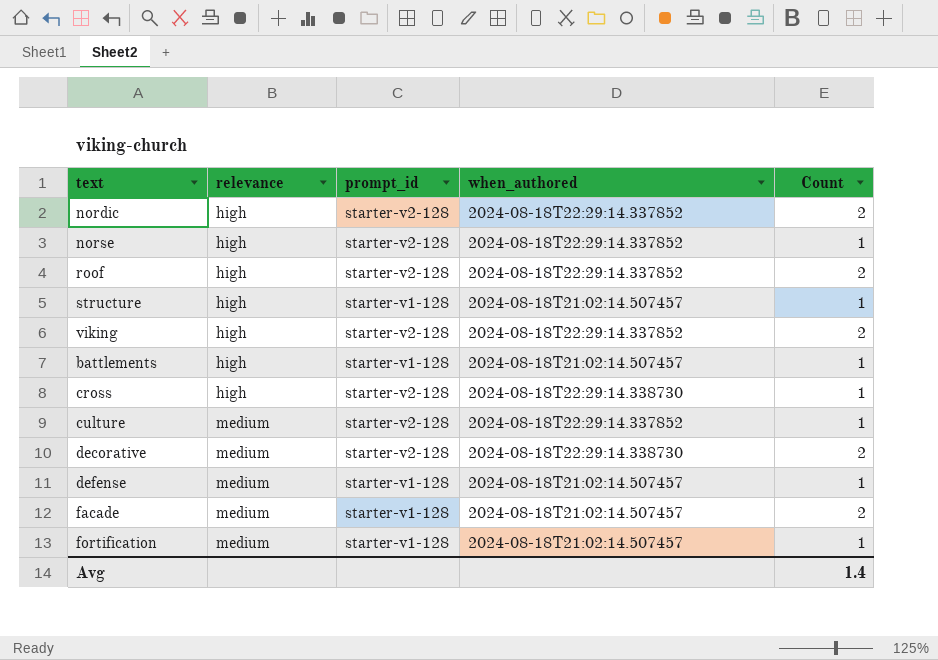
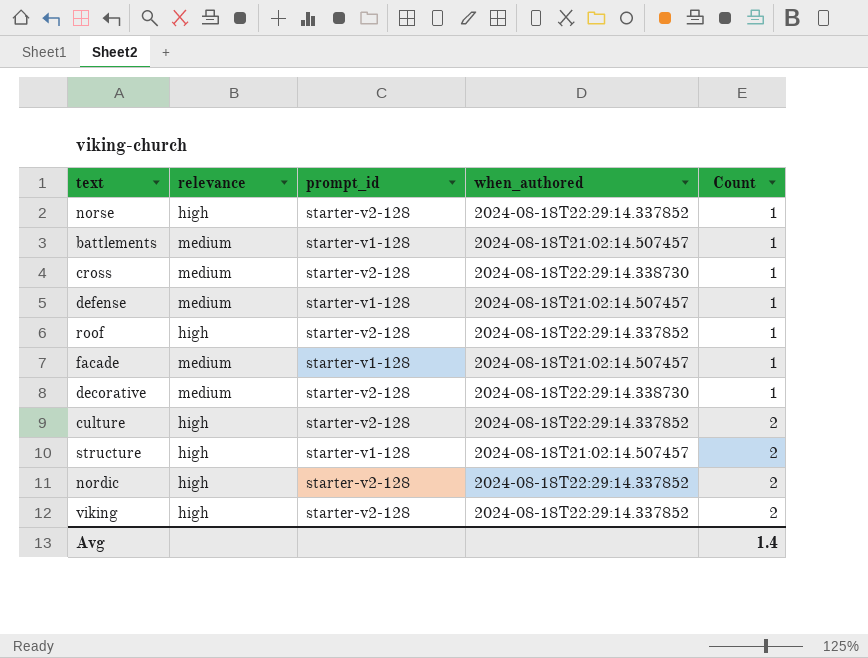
row order: relevance ascending -> Count ascending
row fortification: medium | starter-v1-128 | 2024-08-18T21:02:14.507457 | 1 -> none
battlements | relevance: high -> medium
cross | relevance: high -> medium
roof | Count: 2 -> 1
facade | Count: 2 -> 1
decorative | Count: 2 -> 1
culture | relevance: medium -> high
culture | Count: 1 -> 2
structure | Count: 1 -> 2

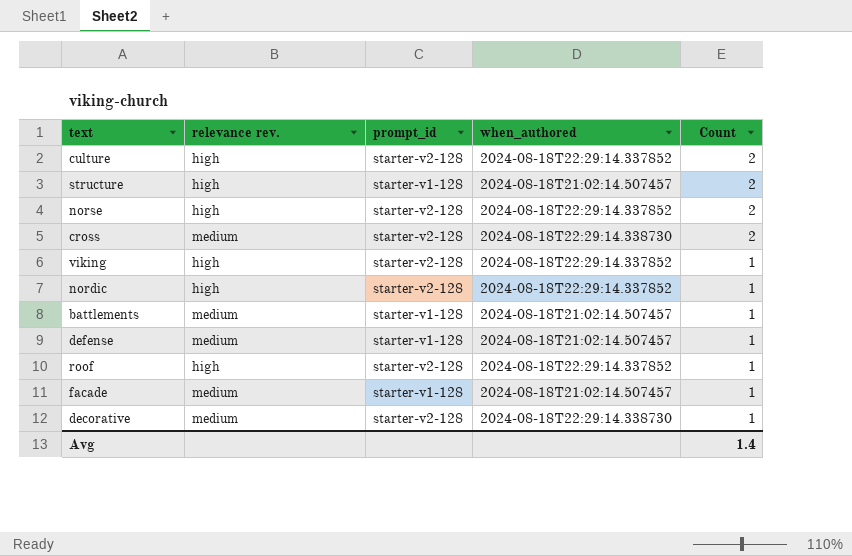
row order: Count ascending -> Count descending
column name: relevance -> relevance rev.
norse | Count: 1 -> 2
cross | Count: 1 -> 2
viking | Count: 2 -> 1
nordic | Count: 2 -> 1

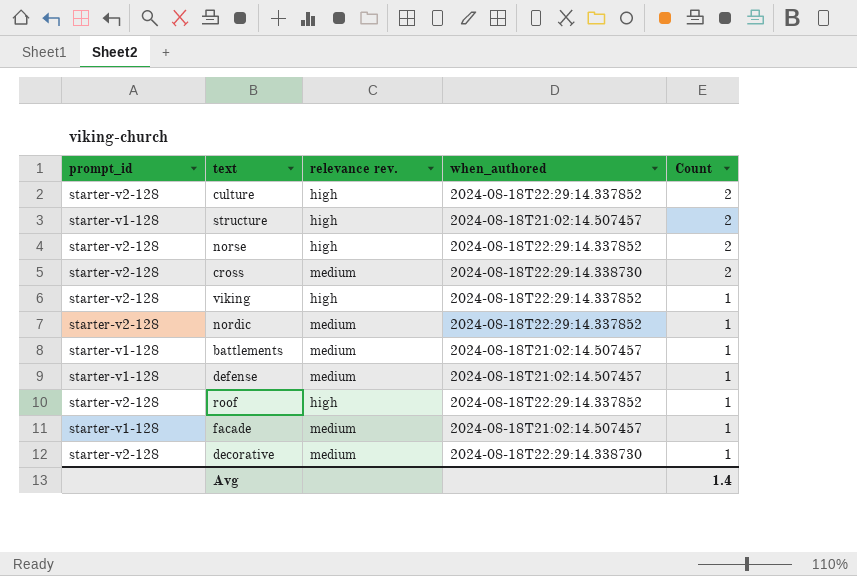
column prompt_id | position: 3 -> 1
nordic | relevance rev.: high -> medium

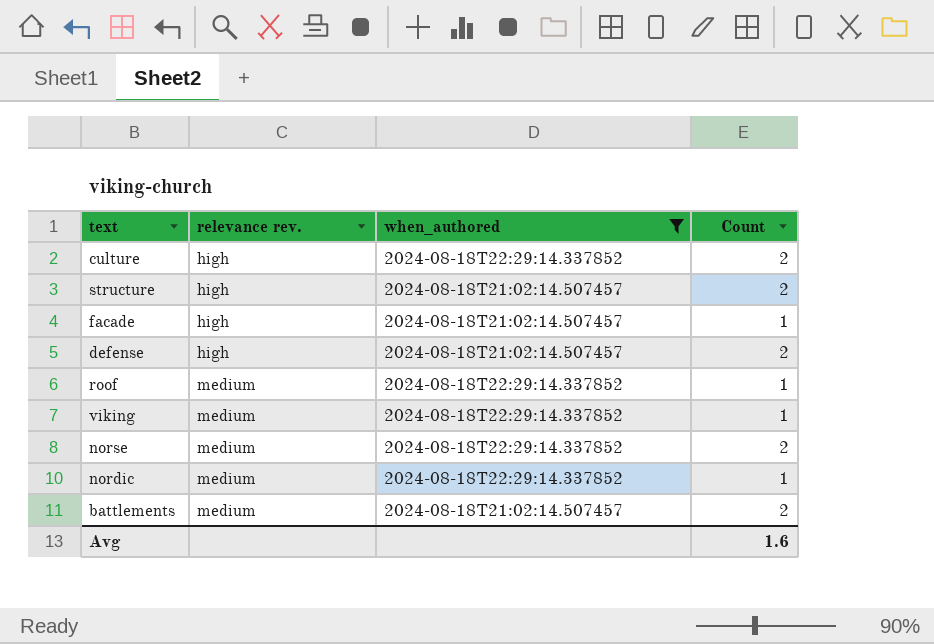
filter: none -> when_authored != 2024-08-18T22:29:14.338730
row order: Count descending -> relevance rev. ascending
column prompt_id | position: 1 -> none
facade | relevance rev.: medium -> high
defense | relevance rev.: medium -> high
defense | Count: 1 -> 2
roof | relevance rev.: high -> medium
viking | relevance rev.: high -> medium
norse | relevance rev.: high -> medium
battlements | Count: 1 -> 2
Avg | Count: 1.4 -> 1.6

